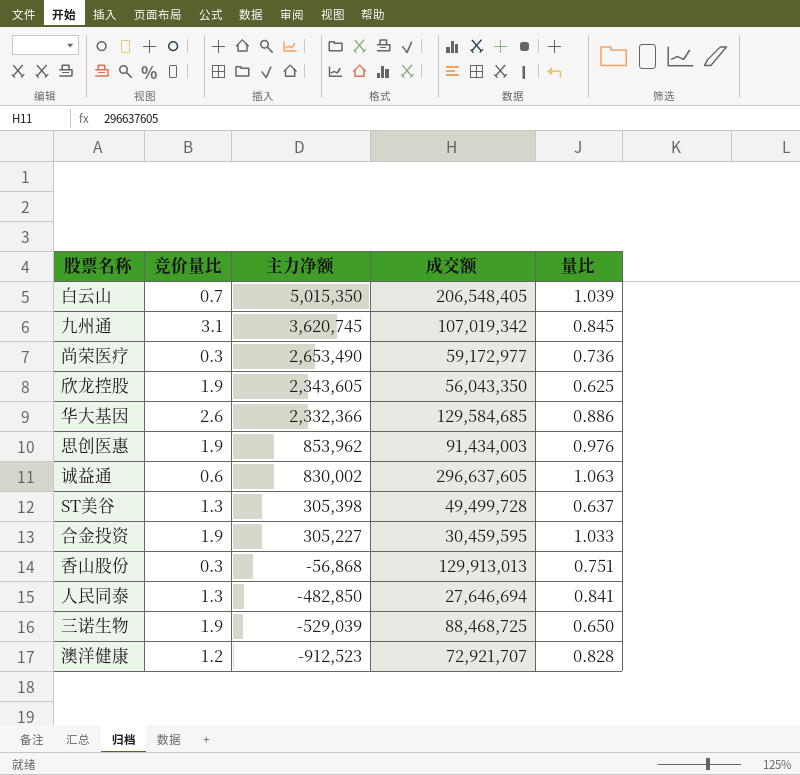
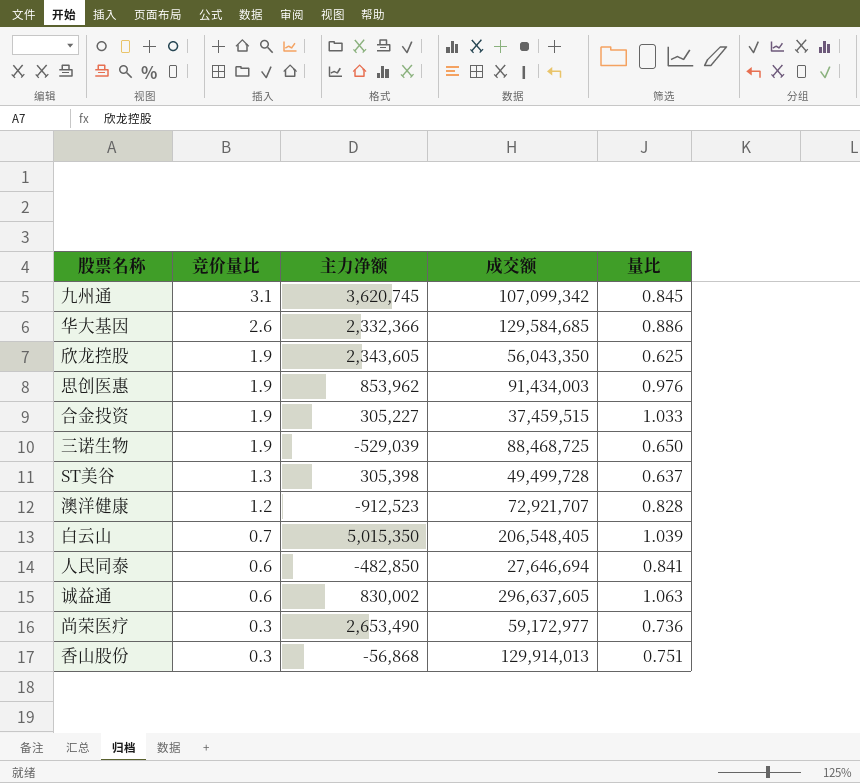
row order: 主力净额 descending -> 竞价量比 descending
九州通 | 成交额: 107,019,342 -> 107,099,342
合金投资 | 成交额: 30,459,595 -> 37,459,515
人民同泰 | 竞价量比: 1.3 -> 0.6
香山股份 | 成交额: 129,913,013 -> 129,914,013

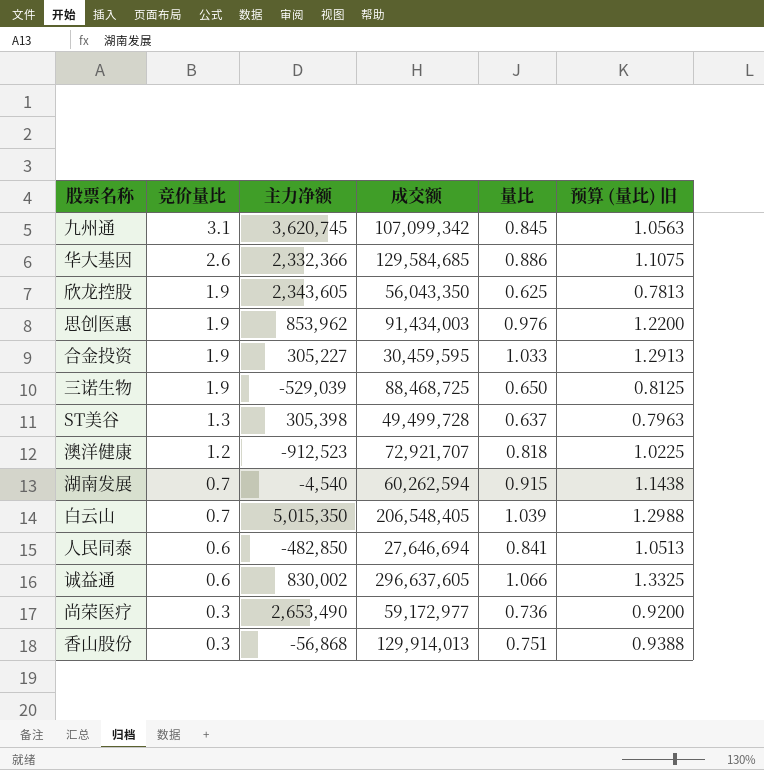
column 预算 (量比) 旧 | formula: none -> [量比] * 1.25
合金投资 | 成交额: 37,459,515 -> 30,459,595
澳洋健康 | 量比: 0.828 -> 0.818
row 湖南发展: none -> 0.7 | -4,540 | 60,262,594 | 0.915 | 1.1438
诚益通 | 量比: 1.063 -> 1.066

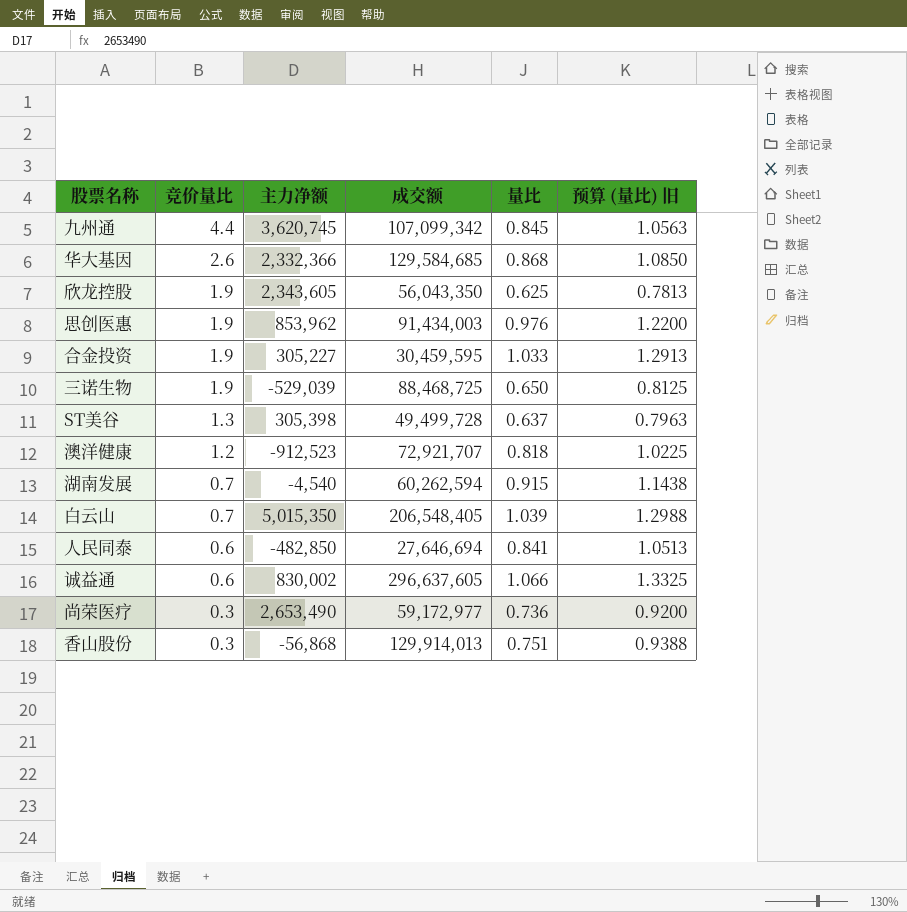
九州通 | 竞价量比: 3.1 -> 4.4
华大基因 | 量比: 0.886 -> 0.868
华大基因 | 预算 (量比) 旧: 1.1075 -> 1.0850

